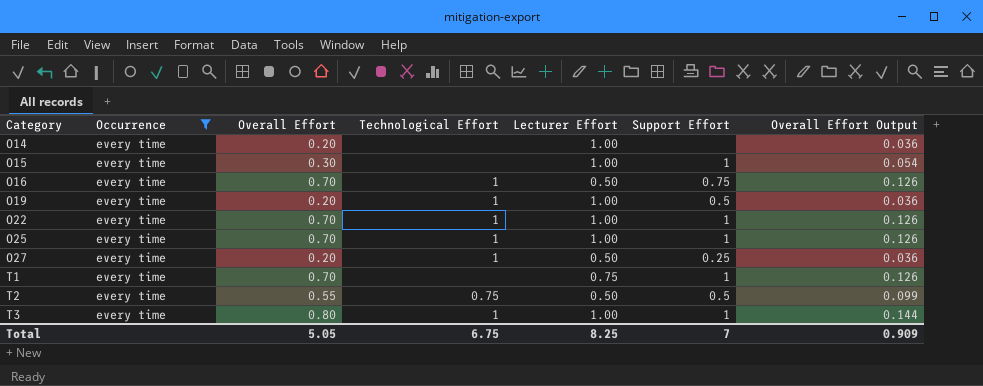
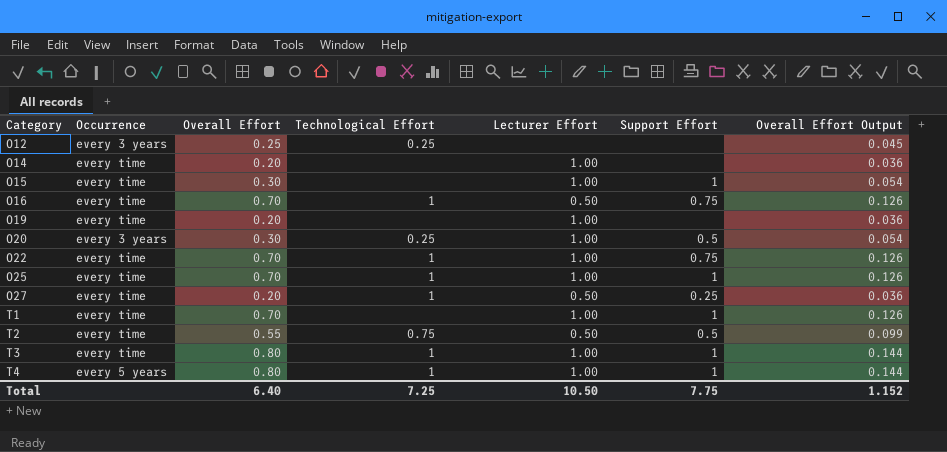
filter: Occurrence = every time -> none
O19 | Technological Effort: 1 -> none
O19 | Support Effort: 0.5 -> none
O22 | Support Effort: 1 -> 0.75
T1 | Lecturer Effort: 0.75 -> 1.00
Total | Overall Effort: 5.05 -> 6.40
Total | Technological Effort: 6.75 -> 7.25
Total | Lecturer Effort: 8.25 -> 10.50
Total | Support Effort: 7 -> 7.75
Total | Overall Effort Output: 0.909 -> 1.152

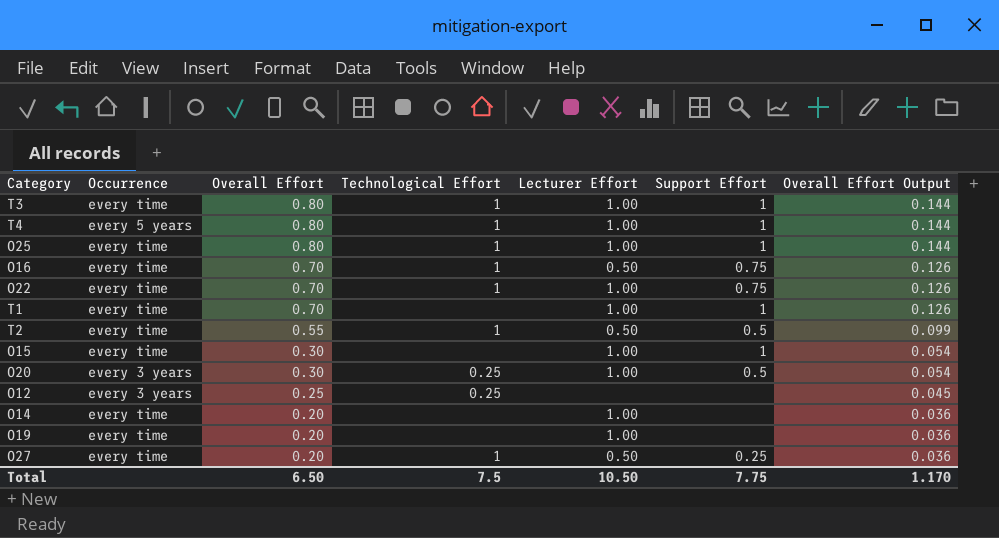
row order: Category ascending -> Overall Effort descending
O25 | Overall Effort: 0.70 -> 0.80
O25 | Overall Effort Output: 0.126 -> 0.144
T2 | Technological Effort: 0.75 -> 1
Total | Overall Effort: 6.40 -> 6.50
Total | Technological Effort: 7.25 -> 7.5
Total | Overall Effort Output: 1.152 -> 1.170

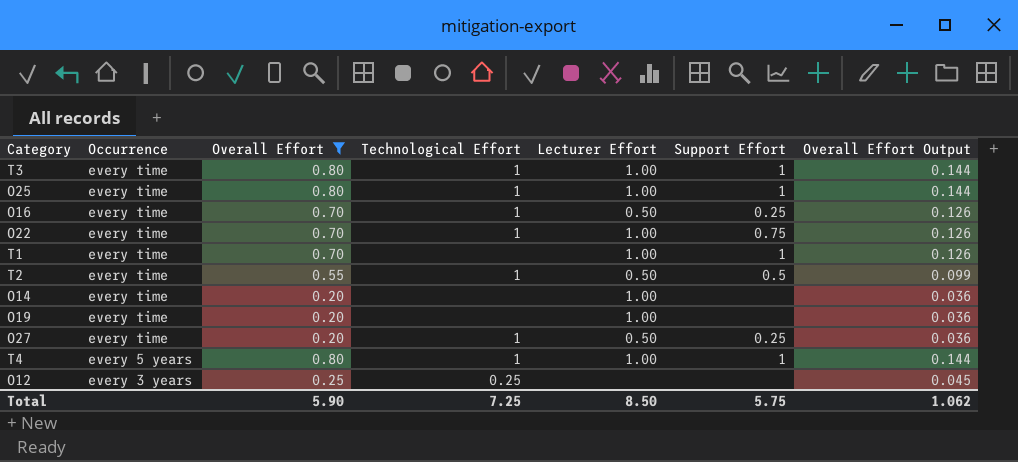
filter: none -> Overall Effort != 0.30
row order: Overall Effort descending -> Occurrence descending
O16 | Support Effort: 0.75 -> 0.25
Total | Overall Effort: 6.50 -> 5.90
Total | Technological Effort: 7.5 -> 7.25
Total | Lecturer Effort: 10.50 -> 8.50
Total | Support Effort: 7.75 -> 5.75
Total | Overall Effort Output: 1.170 -> 1.062

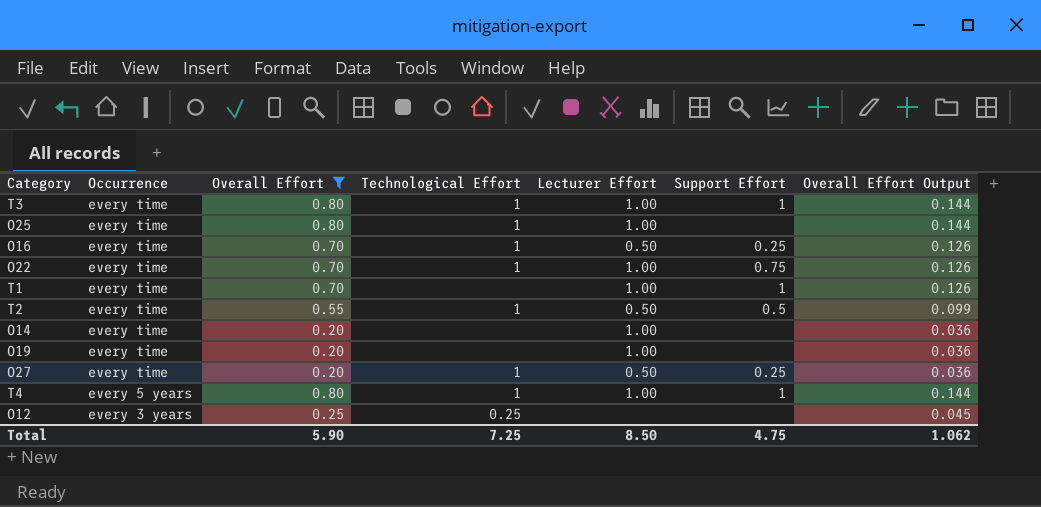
O25 | Support Effort: 1 -> none
Total | Support Effort: 5.75 -> 4.75

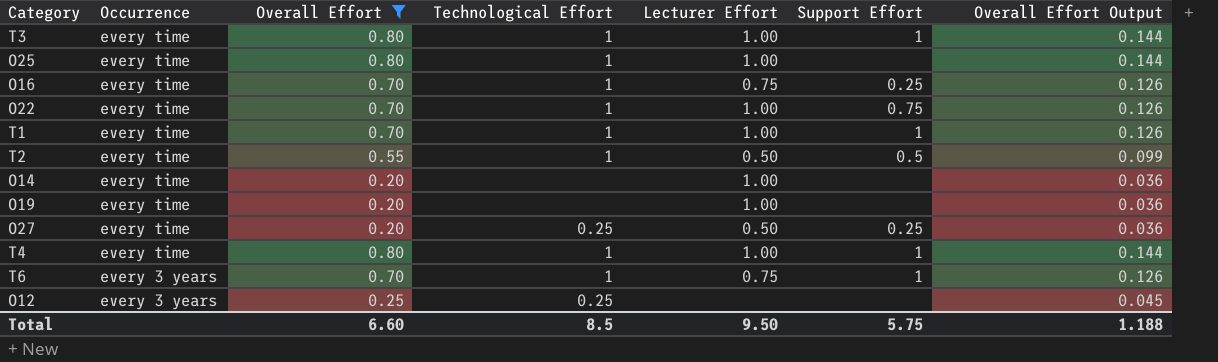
O16 | Lecturer Effort: 0.50 -> 0.75
T1 | Technological Effort: none -> 1
O27 | Technological Effort: 1 -> 0.25
T4 | Occurrence: every 5 years -> every time
row T6: none -> every 3 years | 0.70 | 1 | 0.75 | 1 | 0.126
Total | Overall Effort: 5.90 -> 6.60
Total | Technological Effort: 7.25 -> 8.5
Total | Lecturer Effort: 8.50 -> 9.50
Total | Support Effort: 4.75 -> 5.75
Total | Overall Effort Output: 1.062 -> 1.188

